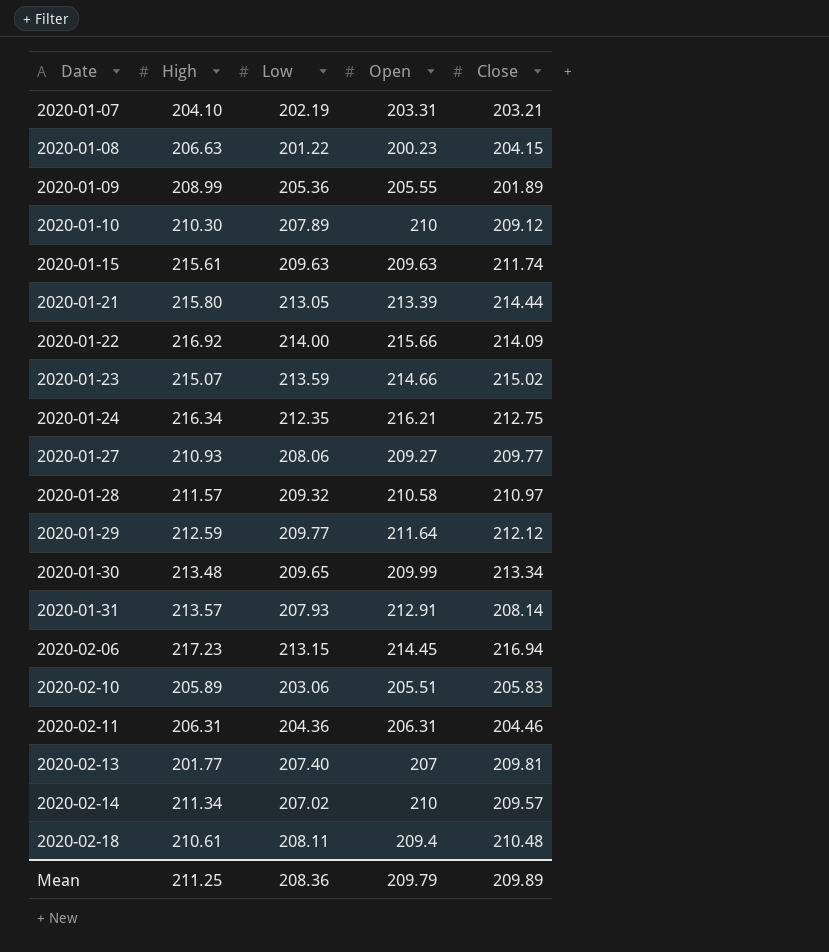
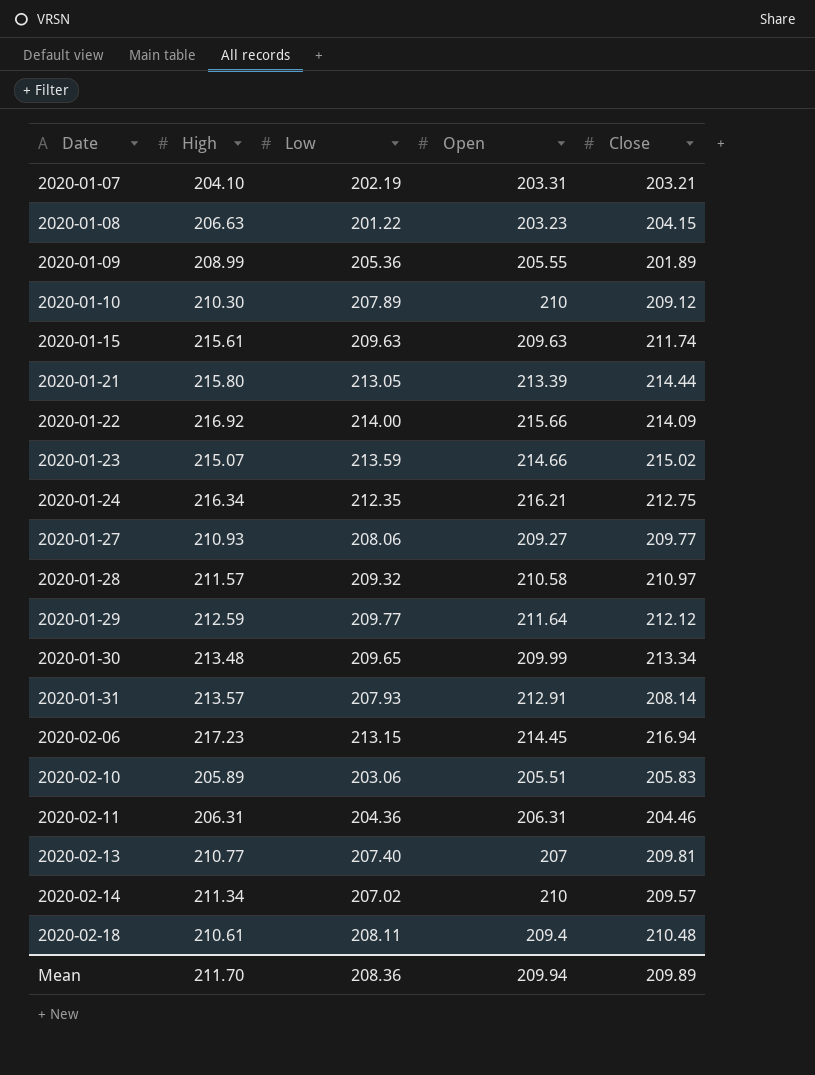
2020-01-08 | Open: 200.23 -> 203.23
2020-02-13 | High: 201.77 -> 210.77
Mean | High: 211.25 -> 211.70
Mean | Open: 209.79 -> 209.94

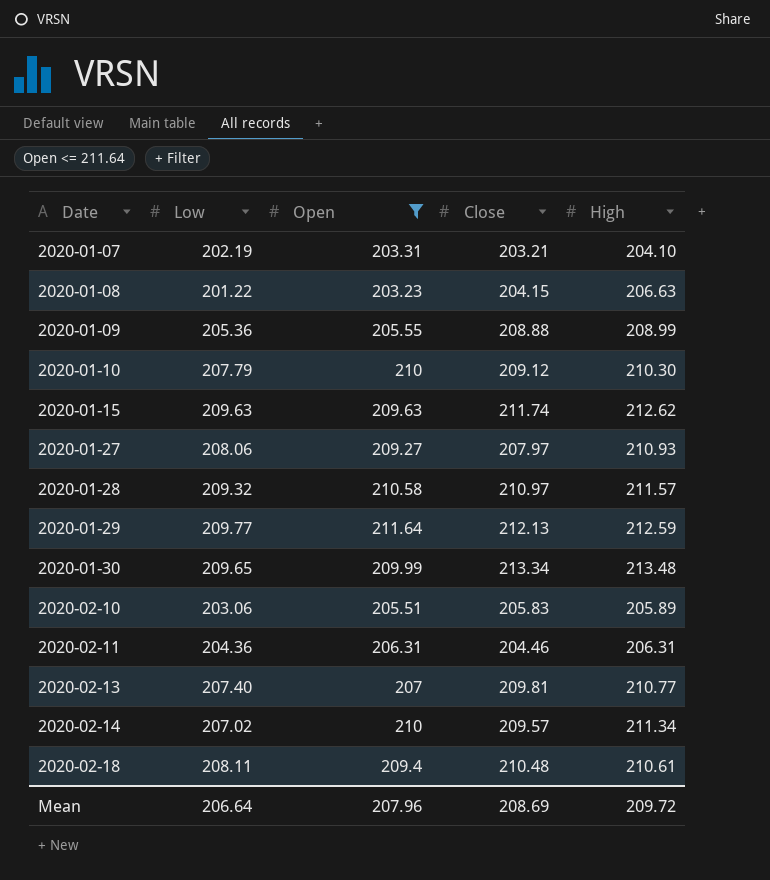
filter: none -> Open <= 211.64
column High | position: 2 -> 5
2020-01-09 | Close: 201.89 -> 208.88
2020-01-10 | Low: 207.89 -> 207.79
2020-01-15 | High: 215.61 -> 212.62
2020-01-27 | Close: 209.77 -> 207.97
2020-01-29 | Close: 212.12 -> 212.13
Mean | Low: 208.36 -> 206.64
Mean | Open: 209.94 -> 207.96
Mean | Close: 209.89 -> 208.69
Mean | High: 211.70 -> 209.72

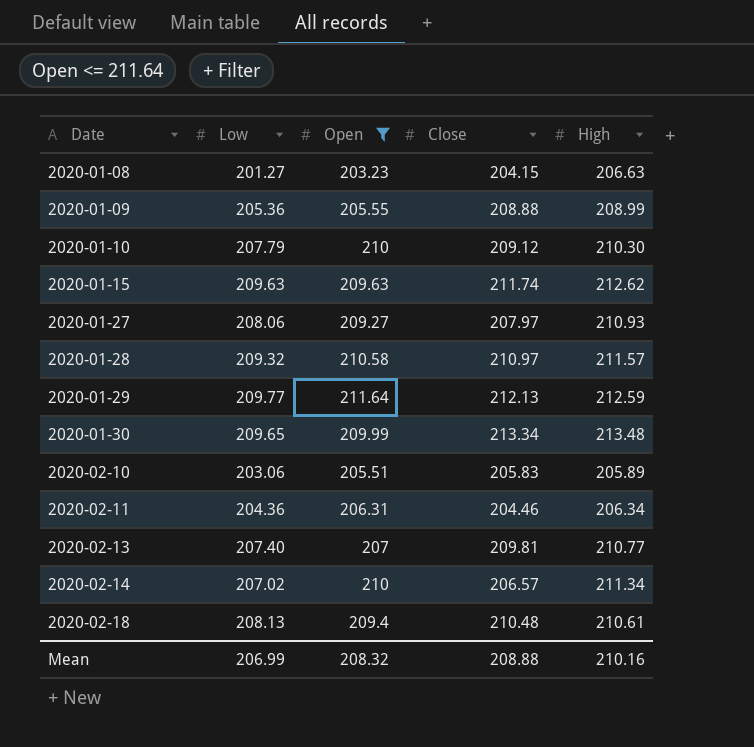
row 2020-01-07: 202.19 | 203.31 | 203.21 | 204.10 -> none
2020-01-08 | Low: 201.22 -> 201.27
2020-02-11 | High: 206.31 -> 206.34
2020-02-14 | Close: 209.57 -> 206.57
2020-02-18 | Low: 208.11 -> 208.13
Mean | Low: 206.64 -> 206.99
Mean | Open: 207.96 -> 208.32
Mean | Close: 208.69 -> 208.88
Mean | High: 209.72 -> 210.16

